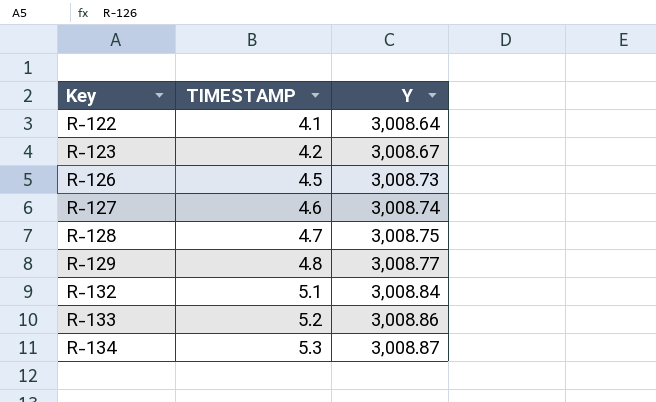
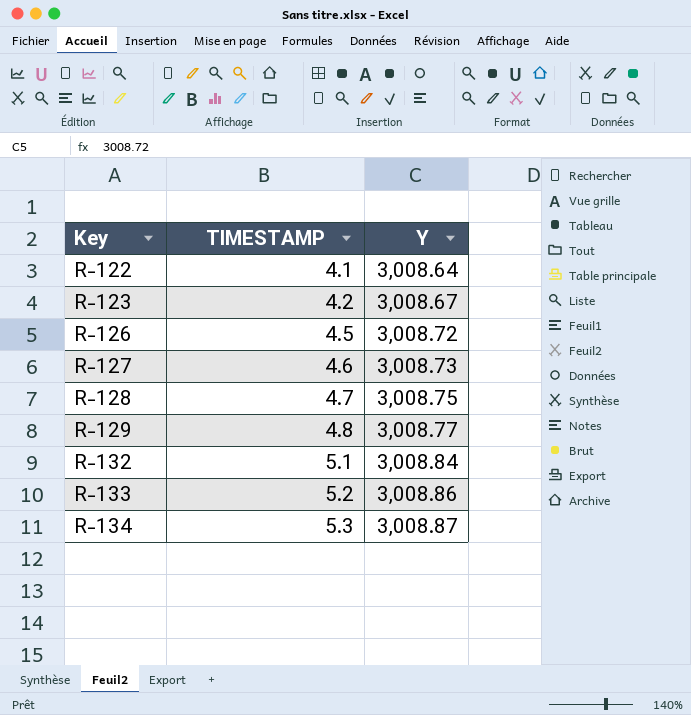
R-126 | Y: 3,008.73 -> 3,008.72
R-127 | Y: 3,008.74 -> 3,008.73

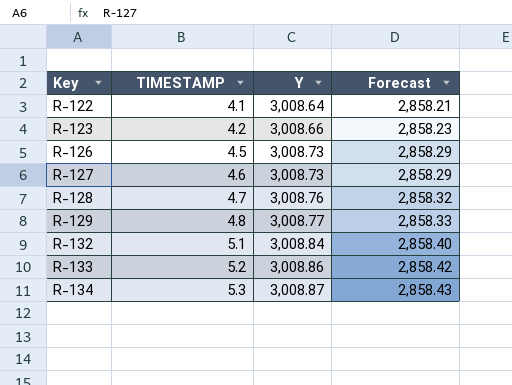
column Forecast | formula: none -> [Y] * 0.95
R-123 | Y: 3,008.67 -> 3,008.66
R-126 | Y: 3,008.72 -> 3,008.73
R-128 | Y: 3,008.75 -> 3,008.76

